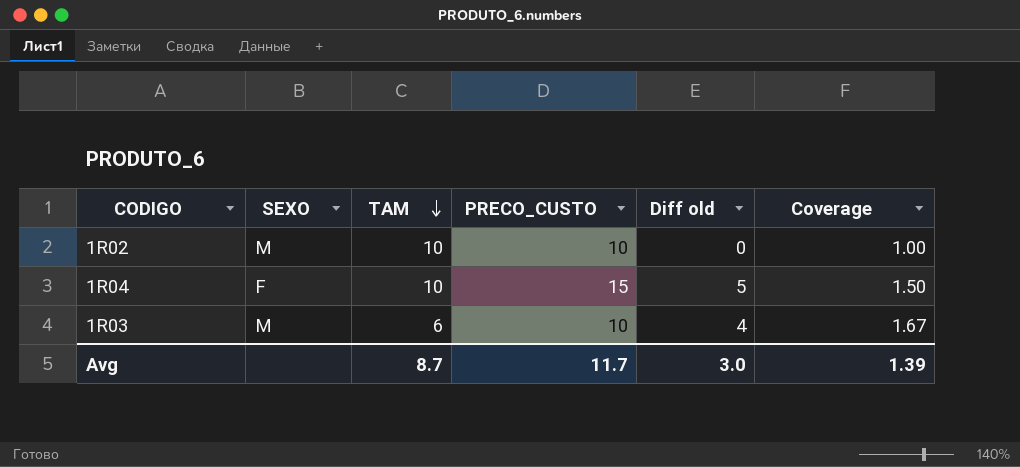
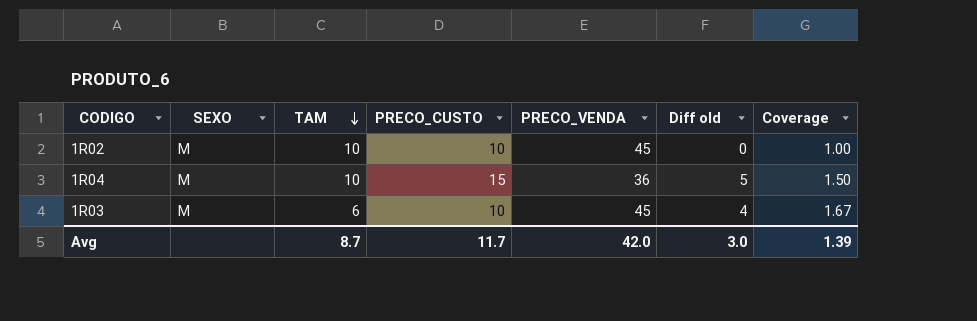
column PRECO_VENDA | position: none -> 5
1R04 | SEXO: F -> M

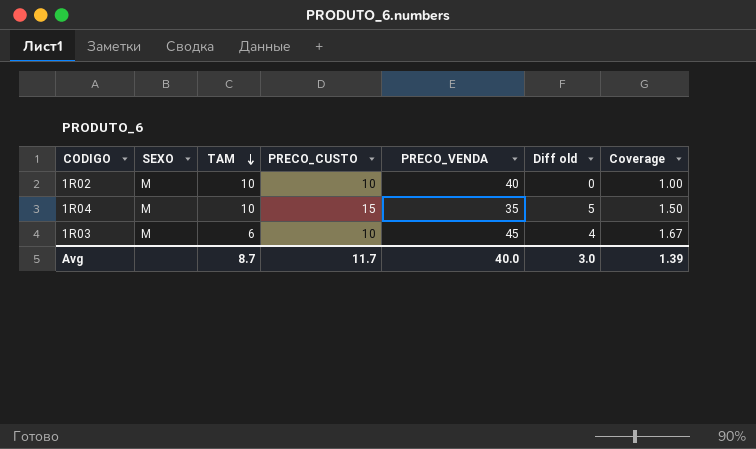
1R02 | PRECO_VENDA: 45 -> 40
1R04 | PRECO_VENDA: 36 -> 35
Avg | PRECO_VENDA: 42.0 -> 40.0

